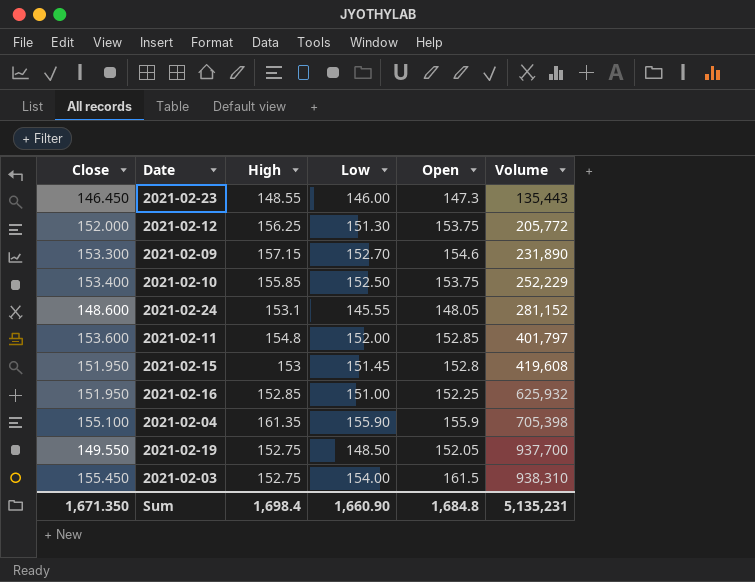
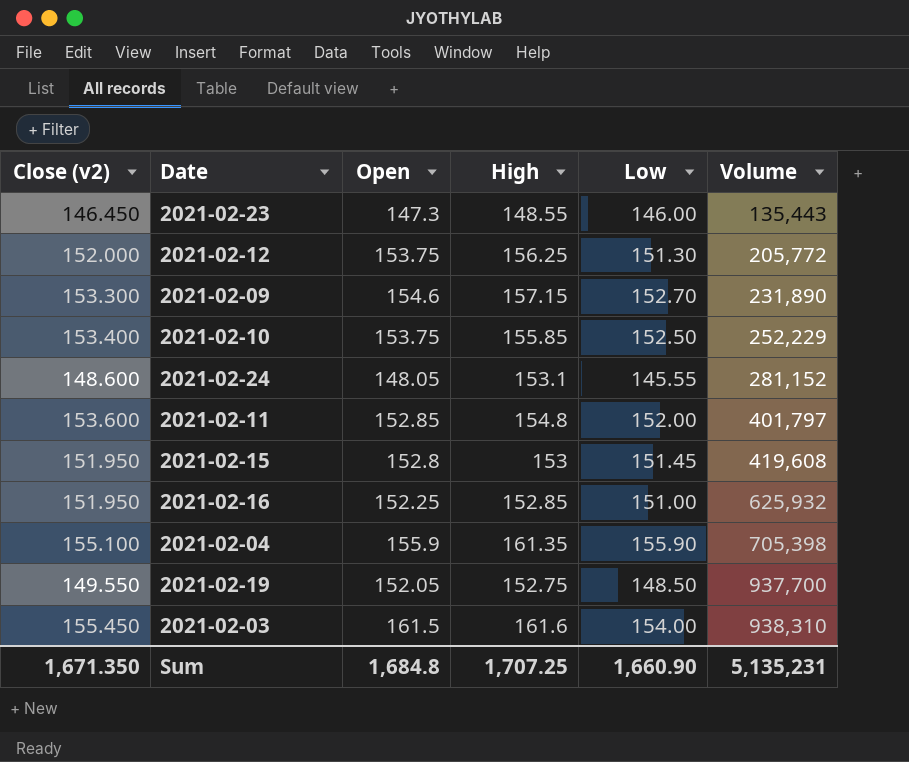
column name: Close -> Close (v2)
column Open | position: 5 -> 3
2021-02-03 | High: 152.75 -> 161.6
Sum | High: 1,698.4 -> 1,707.25

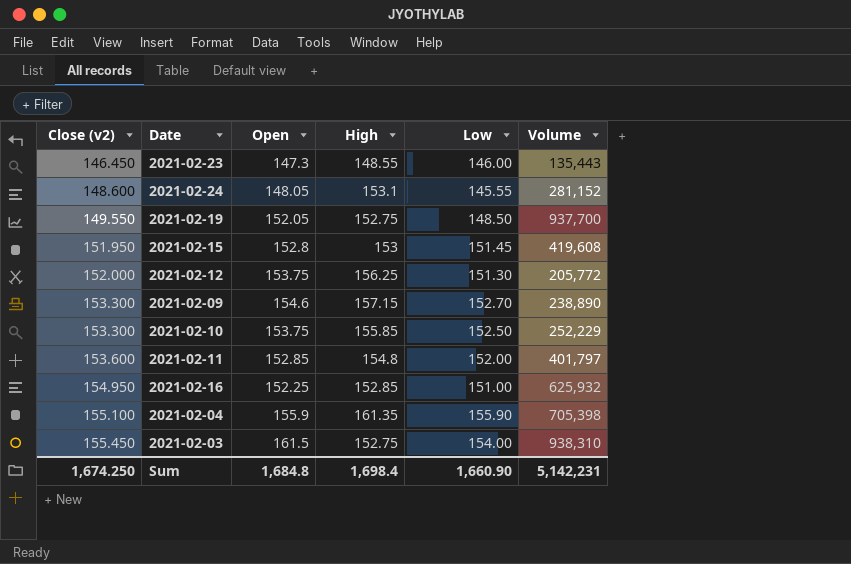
row order: Volume ascending -> Close (v2) ascending
2021-02-09 | Volume: 231,890 -> 238,890
2021-02-10 | Close (v2): 153.400 -> 153.300
2021-02-16 | Close (v2): 151.950 -> 154.950
2021-02-03 | High: 161.6 -> 152.75
Sum | Close (v2): 1,671.350 -> 1,674.250
Sum | High: 1,707.25 -> 1,698.4
Sum | Volume: 5,135,231 -> 5,142,231

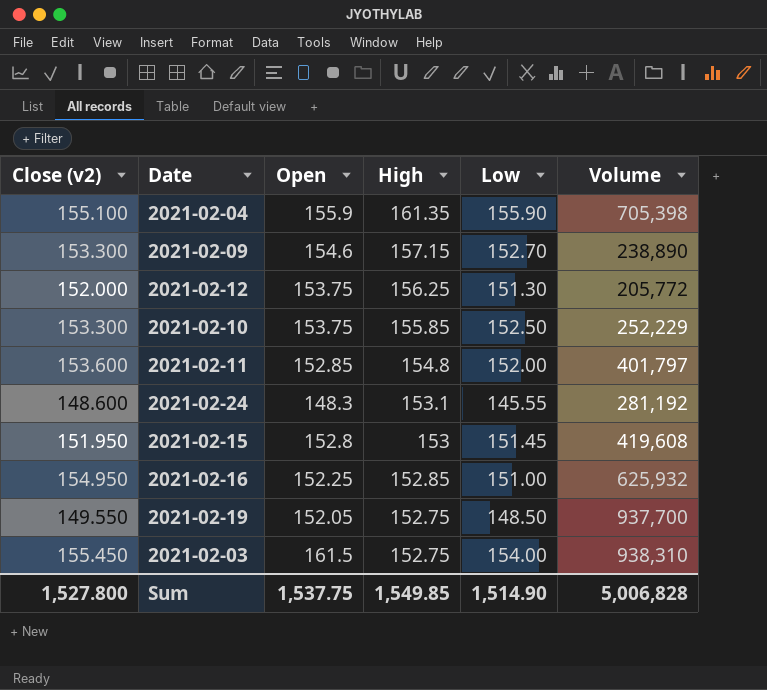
row order: Close (v2) ascending -> High descending
row 2021-02-23: 146.450 | 147.3 | 148.55 | 146.00 | 135,443 -> none
2021-02-24 | Open: 148.05 -> 148.3
2021-02-24 | Volume: 281,152 -> 281,192
Sum | Close (v2): 1,674.250 -> 1,527.800
Sum | Open: 1,684.8 -> 1,537.75
Sum | High: 1,698.4 -> 1,549.85
Sum | Low: 1,660.90 -> 1,514.90
Sum | Volume: 5,142,231 -> 5,006,828

